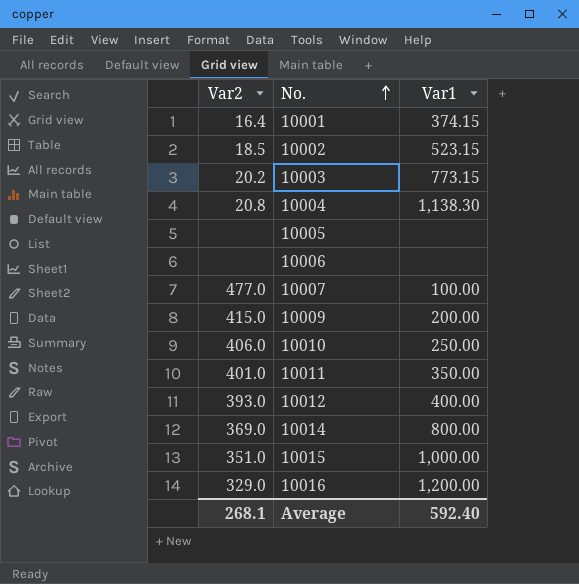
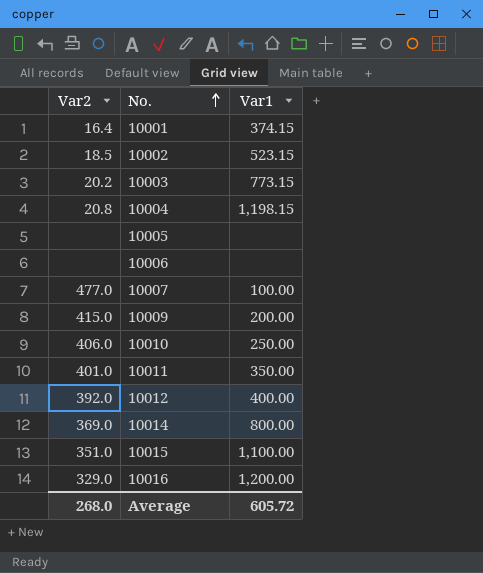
10004 | Var1: 1,138.30 -> 1,198.15
10012 | Var2: 393.0 -> 392.0
10015 | Var1: 1,000.00 -> 1,100.00
Average | Var2: 268.1 -> 268.0
Average | Var1: 592.40 -> 605.72

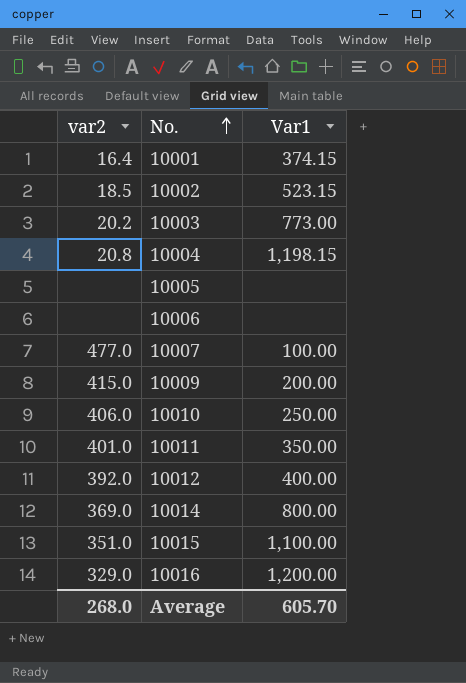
column name: Var2 -> var2
10003 | Var1: 773.15 -> 773.00
Average | Var1: 605.72 -> 605.70

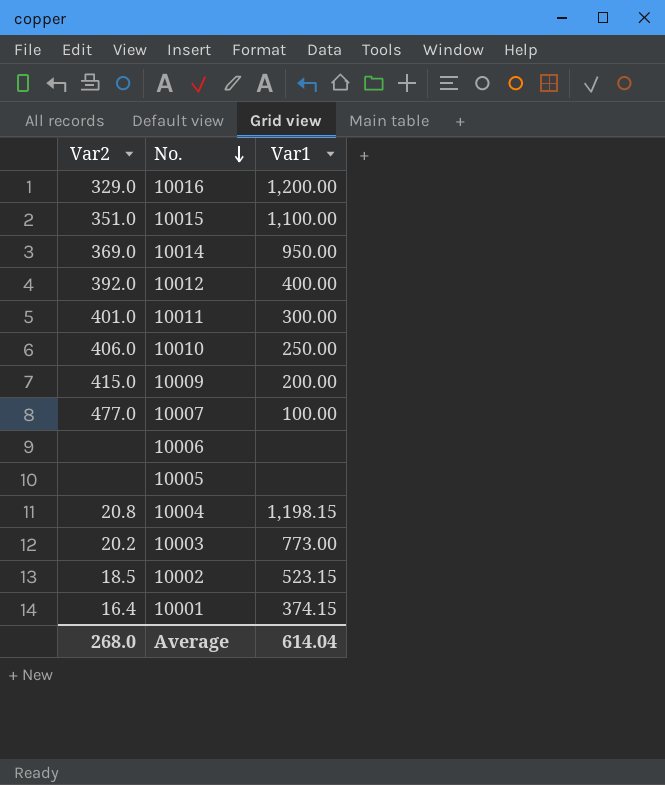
row order: No. ascending -> No. descending
column name: var2 -> Var2
10014 | Var1: 800.00 -> 950.00
10011 | Var1: 350.00 -> 300.00
Average | Var1: 605.70 -> 614.04

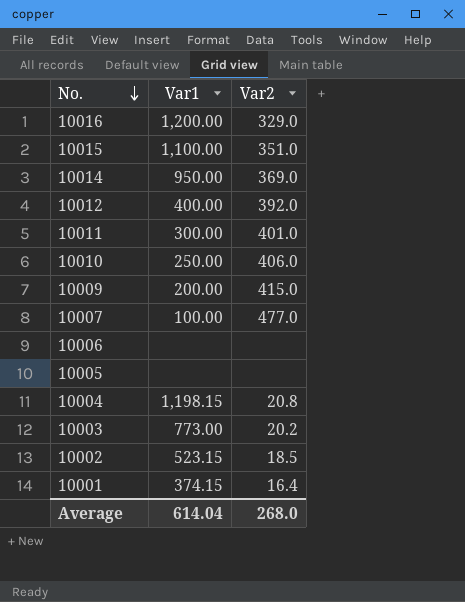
column Var2 | position: 1 -> 3

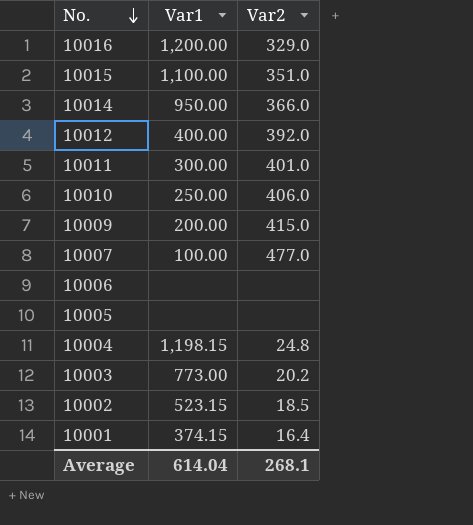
10014 | Var2: 369.0 -> 366.0
10004 | Var2: 20.8 -> 24.8
Average | Var2: 268.0 -> 268.1

